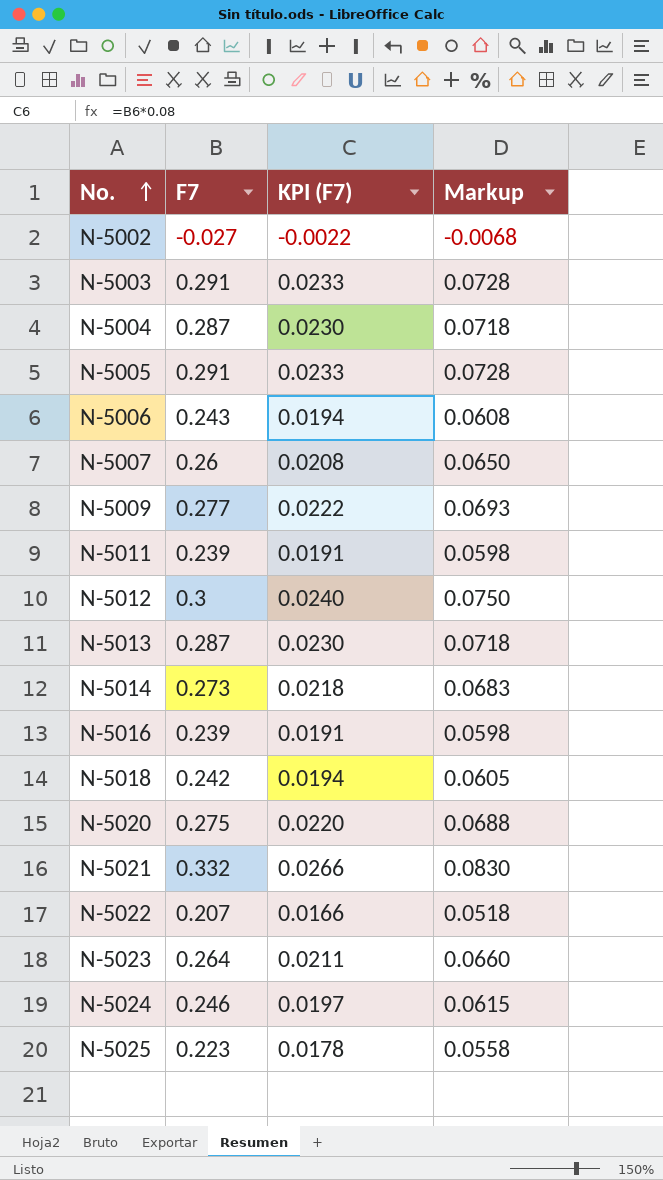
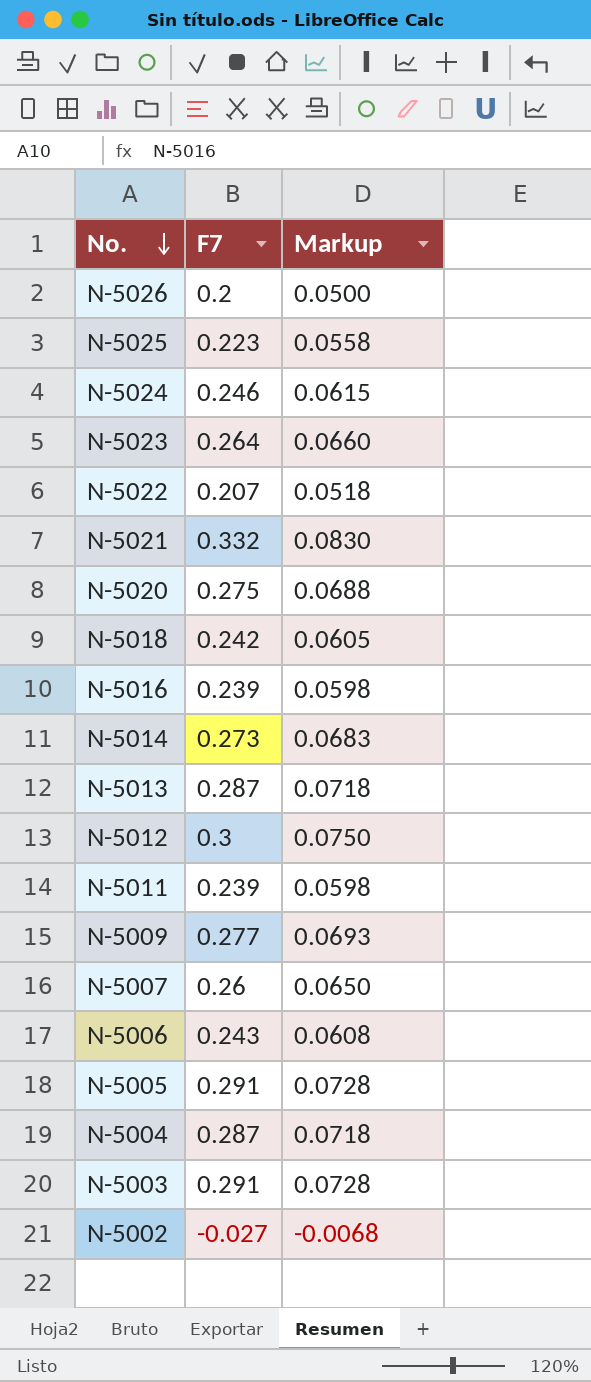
row order: No. ascending -> No. descending
column KPI (F7) | formula: [F7] * 0.08 -> none
row N-5026: none -> 0.2 | 0.0500

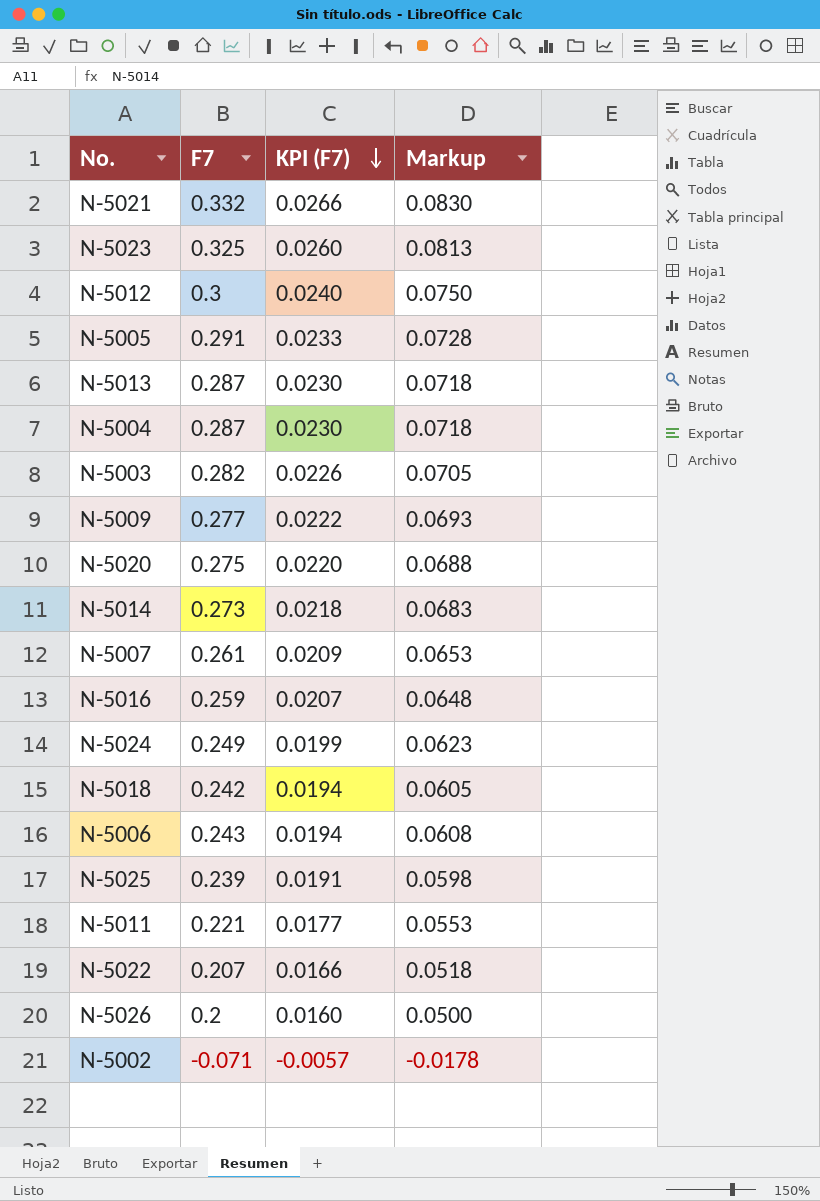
row order: No. descending -> KPI (F7) descending
column KPI (F7) | formula: none -> [F7] * 0.08
N-5023 | F7: 0.264 -> 0.325
N-5023 | Markup: 0.0660 -> 0.0813
N-5003 | F7: 0.291 -> 0.282
N-5003 | Markup: 0.0728 -> 0.0705
N-5007 | F7: 0.26 -> 0.261
N-5007 | Markup: 0.0650 -> 0.0653
N-5016 | F7: 0.239 -> 0.259
N-5016 | Markup: 0.0598 -> 0.0648
N-5024 | F7: 0.246 -> 0.249
N-5024 | Markup: 0.0615 -> 0.0623
N-5025 | F7: 0.223 -> 0.239
N-5025 | Markup: 0.0558 -> 0.0598
N-5011 | F7: 0.239 -> 0.221
N-5011 | Markup: 0.0598 -> 0.0553
N-5002 | F7: -0.027 -> -0.071
N-5002 | Markup: -0.0068 -> -0.0178

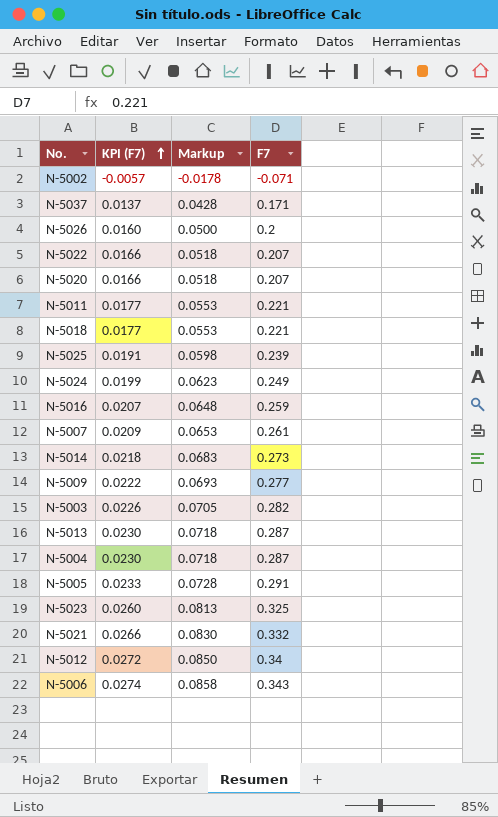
row order: KPI (F7) descending -> KPI (F7) ascending
column F7 | position: 2 -> 4
row N-5037: none -> 0.0137 | 0.0428 | 0.171
N-5020 | KPI (F7): 0.0220 -> 0.0166
N-5020 | Markup: 0.0688 -> 0.0518
N-5020 | F7: 0.275 -> 0.207
N-5018 | KPI (F7): 0.0194 -> 0.0177
N-5018 | Markup: 0.0605 -> 0.0553
N-5018 | F7: 0.242 -> 0.221
N-5012 | KPI (F7): 0.0240 -> 0.0272
N-5012 | Markup: 0.0750 -> 0.0850
N-5012 | F7: 0.3 -> 0.34
N-5006 | KPI (F7): 0.0194 -> 0.0274
N-5006 | Markup: 0.0608 -> 0.0858
N-5006 | F7: 0.243 -> 0.343

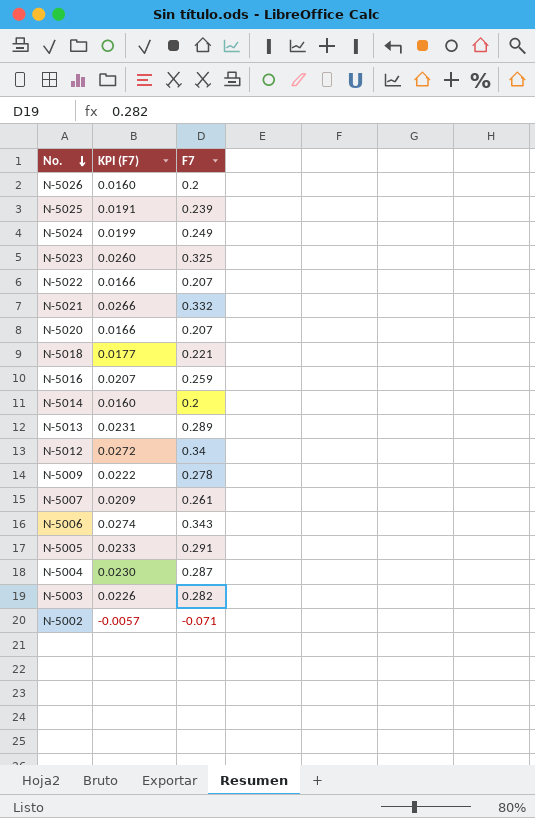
row order: KPI (F7) ascending -> No. descending
column Markup | formula: [F7] * 0.25 -> none
row N-5037: 0.0137 | 0.0428 | 0.171 -> none
row N-5011: 0.0177 | 0.0553 | 0.221 -> none
N-5014 | KPI (F7): 0.0218 -> 0.0160
N-5014 | F7: 0.273 -> 0.2
N-5013 | KPI (F7): 0.0230 -> 0.0231
N-5013 | F7: 0.287 -> 0.289
N-5009 | F7: 0.277 -> 0.278

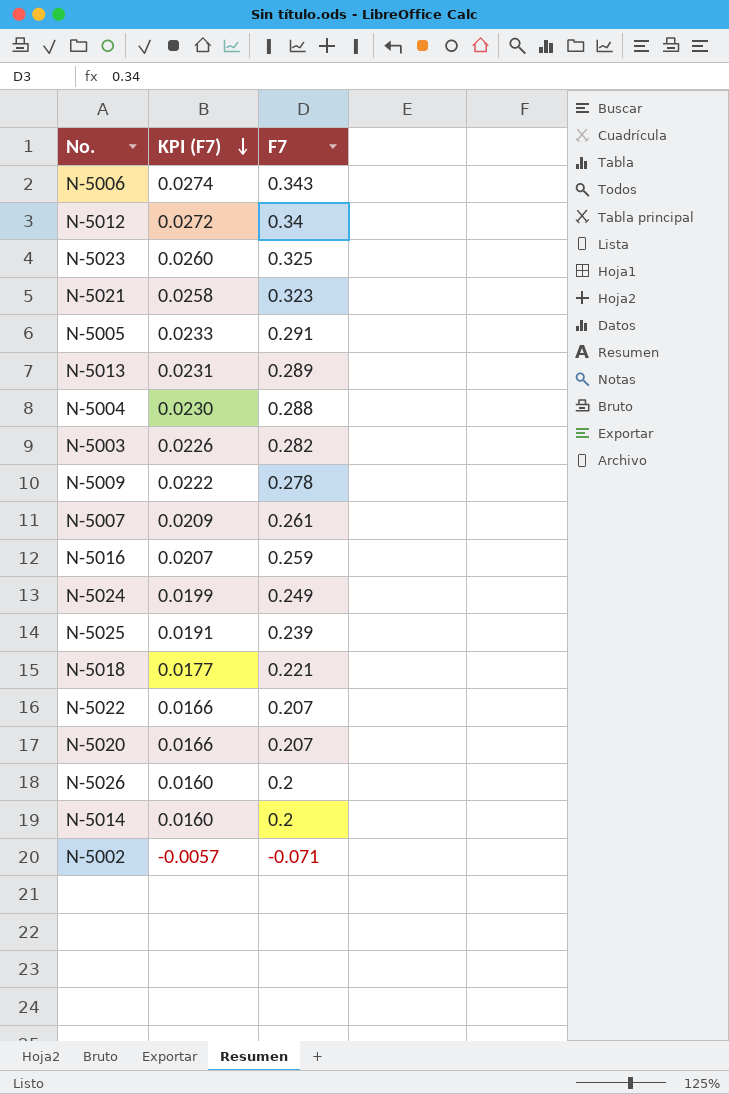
row order: No. descending -> KPI (F7) descending
N-5021 | KPI (F7): 0.0266 -> 0.0258
N-5021 | F7: 0.332 -> 0.323
N-5004 | F7: 0.287 -> 0.288

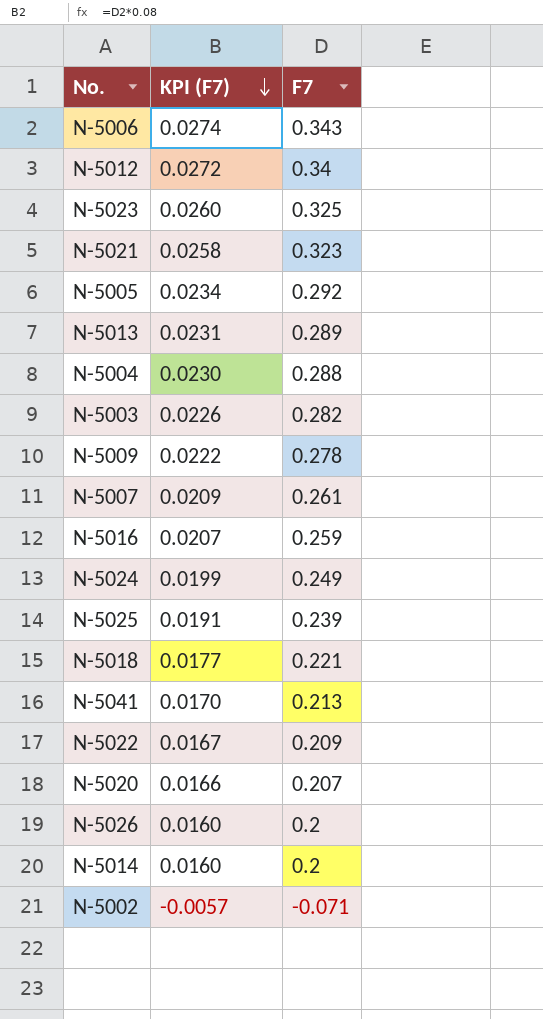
N-5005 | KPI (F7): 0.0233 -> 0.0234
N-5005 | F7: 0.291 -> 0.292
row N-5041: none -> 0.0170 | 0.213
N-5022 | KPI (F7): 0.0166 -> 0.0167
N-5022 | F7: 0.207 -> 0.209

